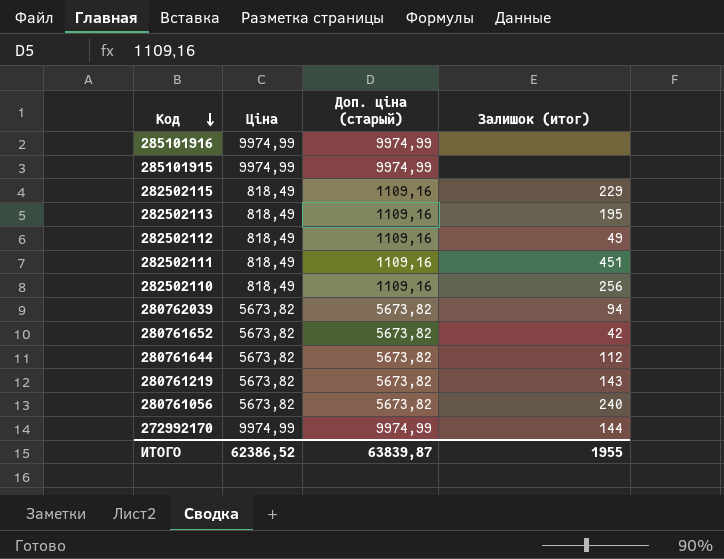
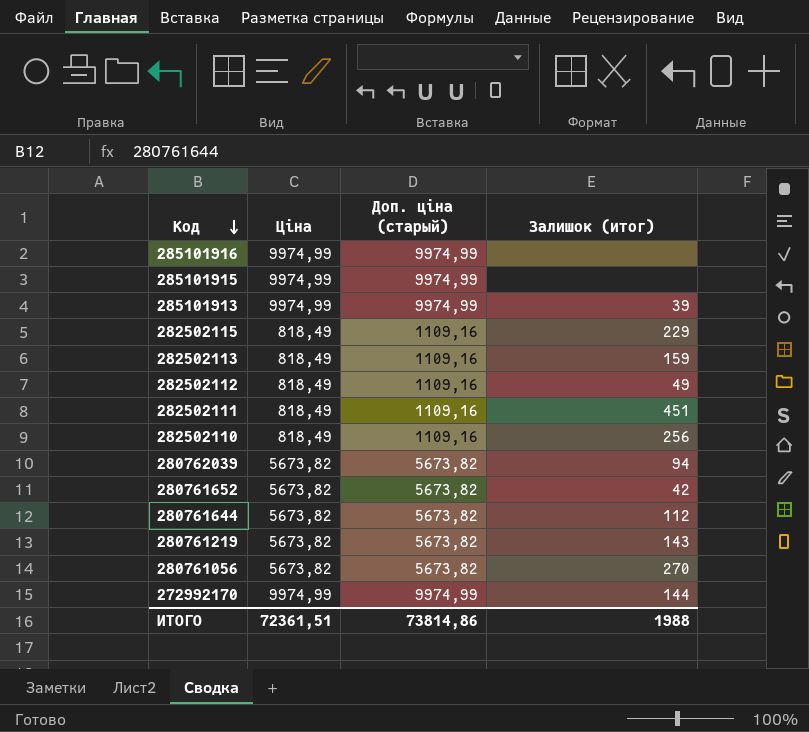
row 285101913: none -> 9974,99 | 9974,99 | 39
282502113 | Залишок (итог): 195 -> 159
280761056 | Залишок (итог): 240 -> 270
ИТОГО | Ціна: 62386,52 -> 72361,51
ИТОГО | Доп. ціна (старый): 63839,87 -> 73814,86
ИТОГО | Залишок (итог): 1955 -> 1988

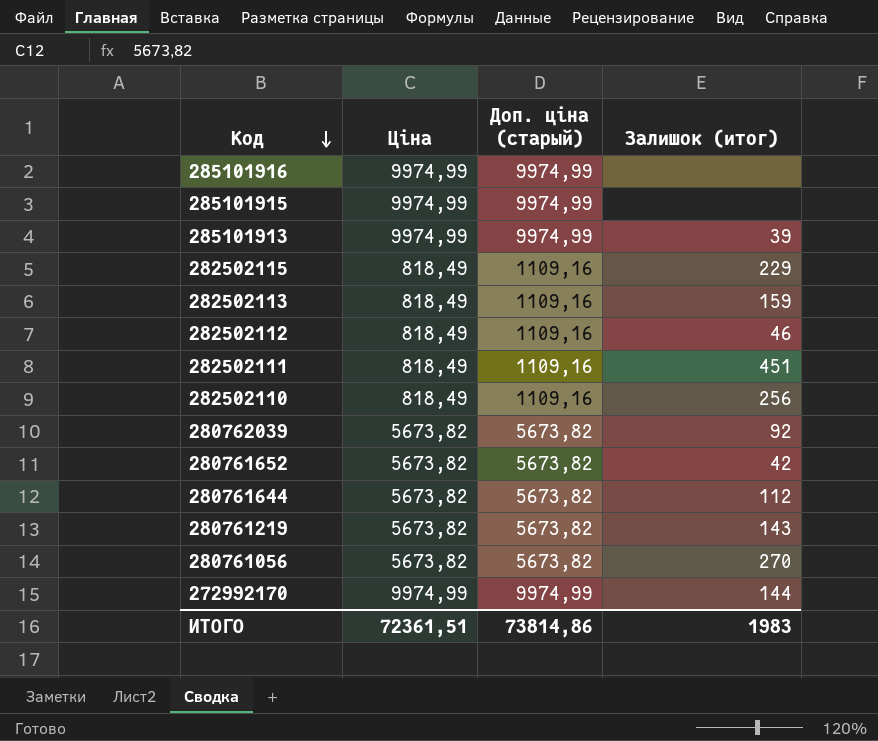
282502112 | Залишок (итог): 49 -> 46
280762039 | Залишок (итог): 94 -> 92
ИТОГО | Залишок (итог): 1988 -> 1983

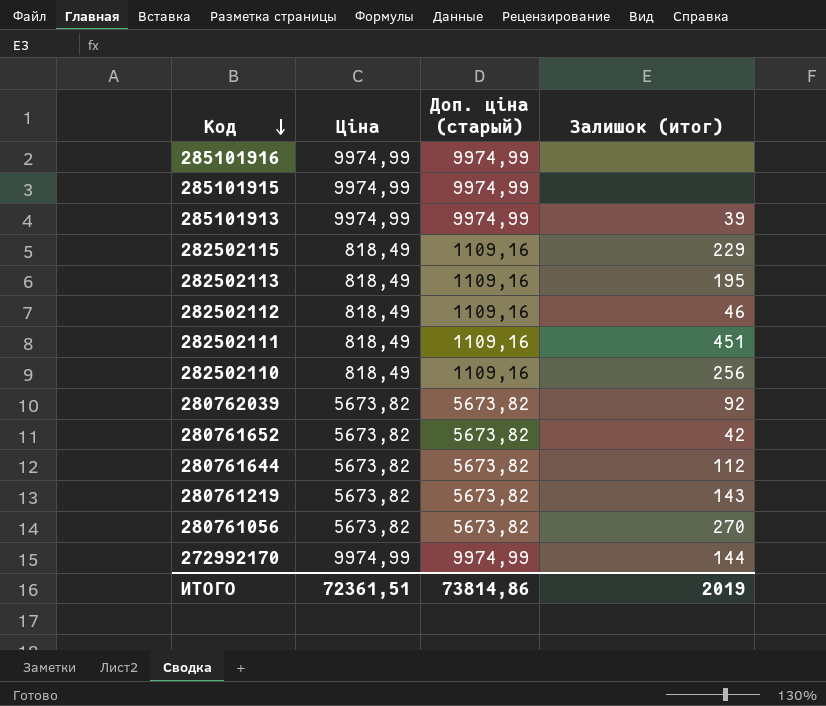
282502113 | Залишок (итог): 159 -> 195
ИТОГО | Залишок (итог): 1983 -> 2019

